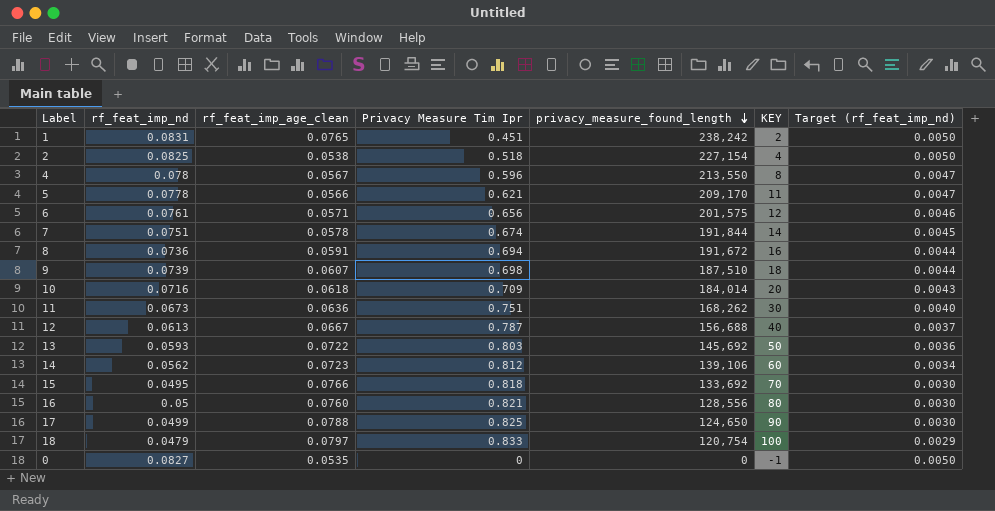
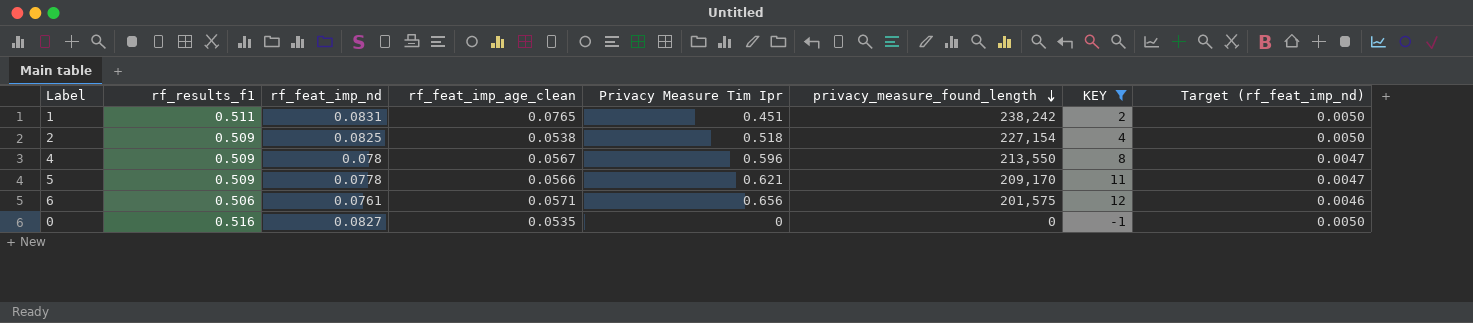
filter: none -> KEY <= 12
column rf_results_f1 | position: none -> 2

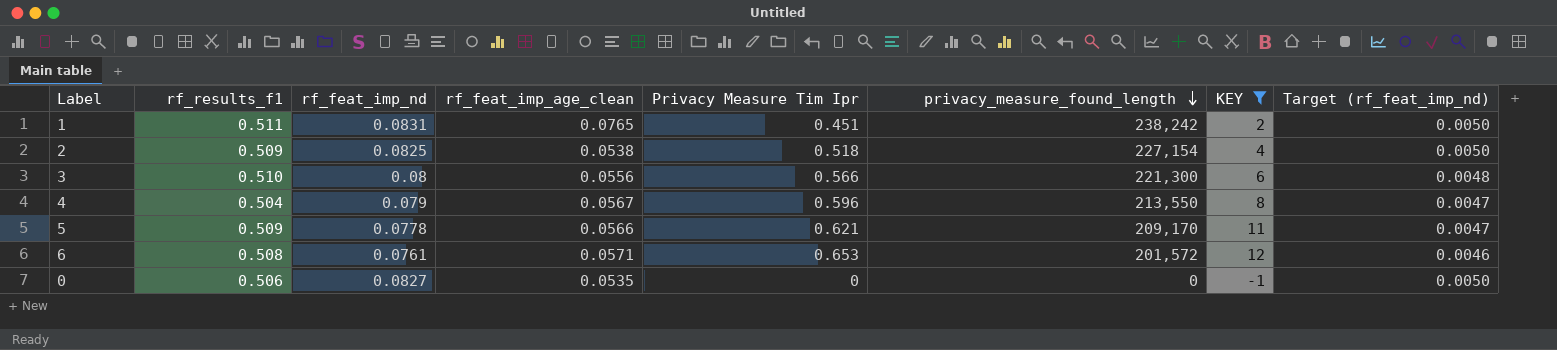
row 3: none -> 0.510 | 0.08 | 0.0556 | 0.566 | 221,300 | 6 | 0.0048
4 | rf_results_f1: 0.509 -> 0.504
4 | rf_feat_imp_nd: 0.078 -> 0.079
6 | rf_results_f1: 0.506 -> 0.508
6 | Privacy Measure Tim Ipr: 0.656 -> 0.653
6 | privacy_measure_found_length: 201,575 -> 201,572
0 | rf_results_f1: 0.516 -> 0.506

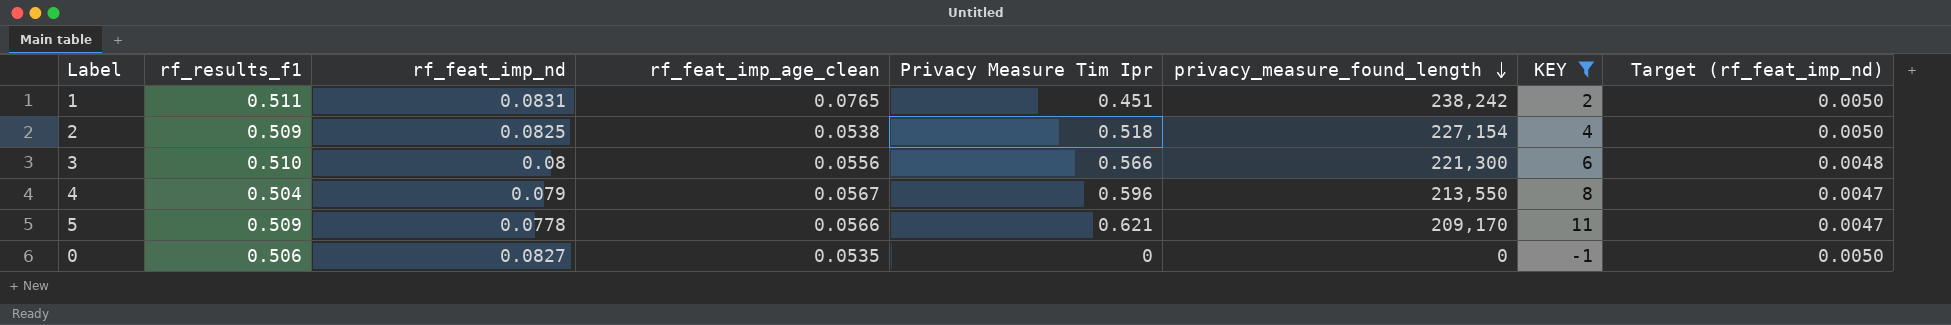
row 6: 0.508 | 0.0761 | 0.0571 | 0.653 | 201,572 | 12 | 0.0046 -> none

